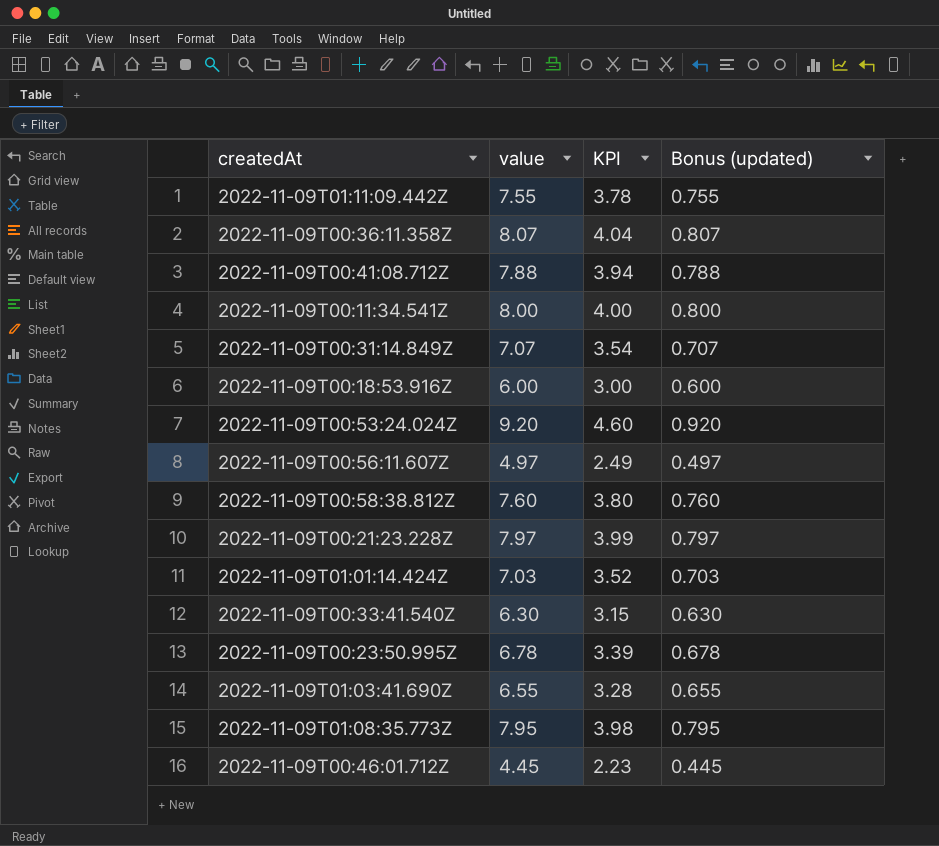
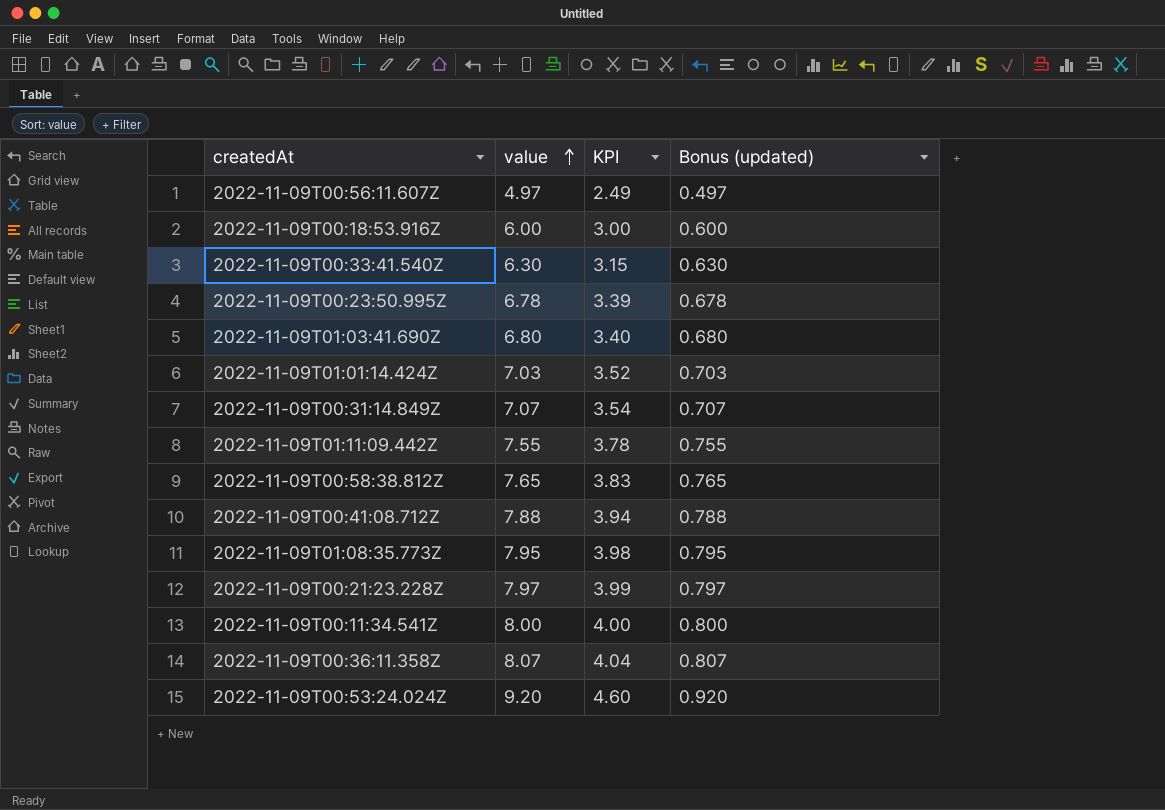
row order: none -> value ascending
row 2022-11-09T00:46:01.712Z: 4.45 | 2.23 | 0.445 -> none
2022-11-09T01:03:41.690Z | value: 6.55 -> 6.80
2022-11-09T01:03:41.690Z | KPI: 3.28 -> 3.40
2022-11-09T01:03:41.690Z | Bonus (updated): 0.655 -> 0.680
2022-11-09T00:58:38.812Z | value: 7.60 -> 7.65
2022-11-09T00:58:38.812Z | KPI: 3.80 -> 3.83
2022-11-09T00:58:38.812Z | Bonus (updated): 0.760 -> 0.765

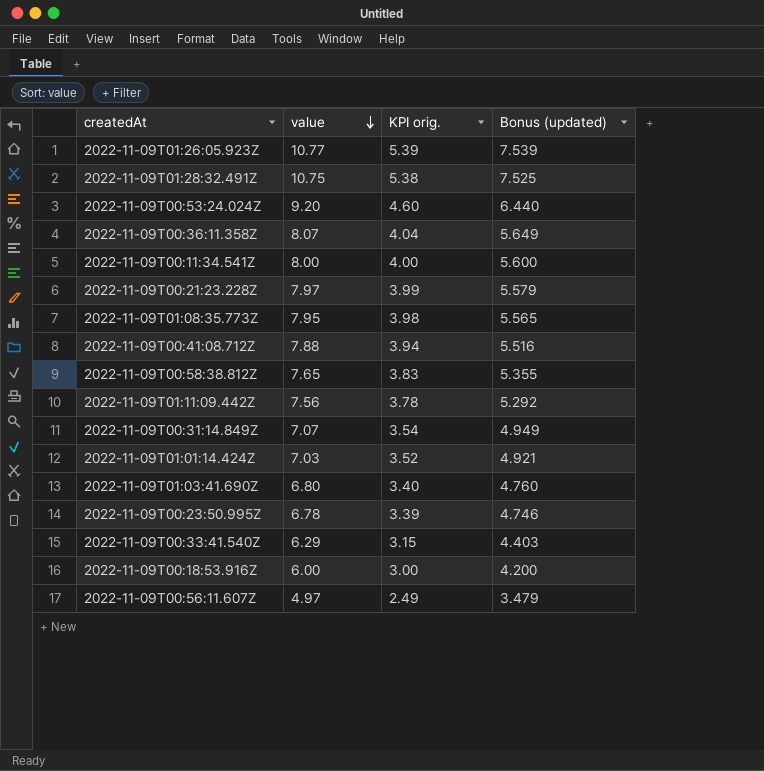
row order: value ascending -> value descending
column name: KPI -> KPI orig.
column Bonus (updated) | formula: [value] * 0.1 -> [value] * 0.7
row 2022-11-09T01:26:05.923Z: none -> 10.77 | 5.39 | 7.539
row 2022-11-09T01:28:32.491Z: none -> 10.75 | 5.38 | 7.525
2022-11-09T01:11:09.442Z | value: 7.55 -> 7.56
2022-11-09T00:33:41.540Z | value: 6.30 -> 6.29

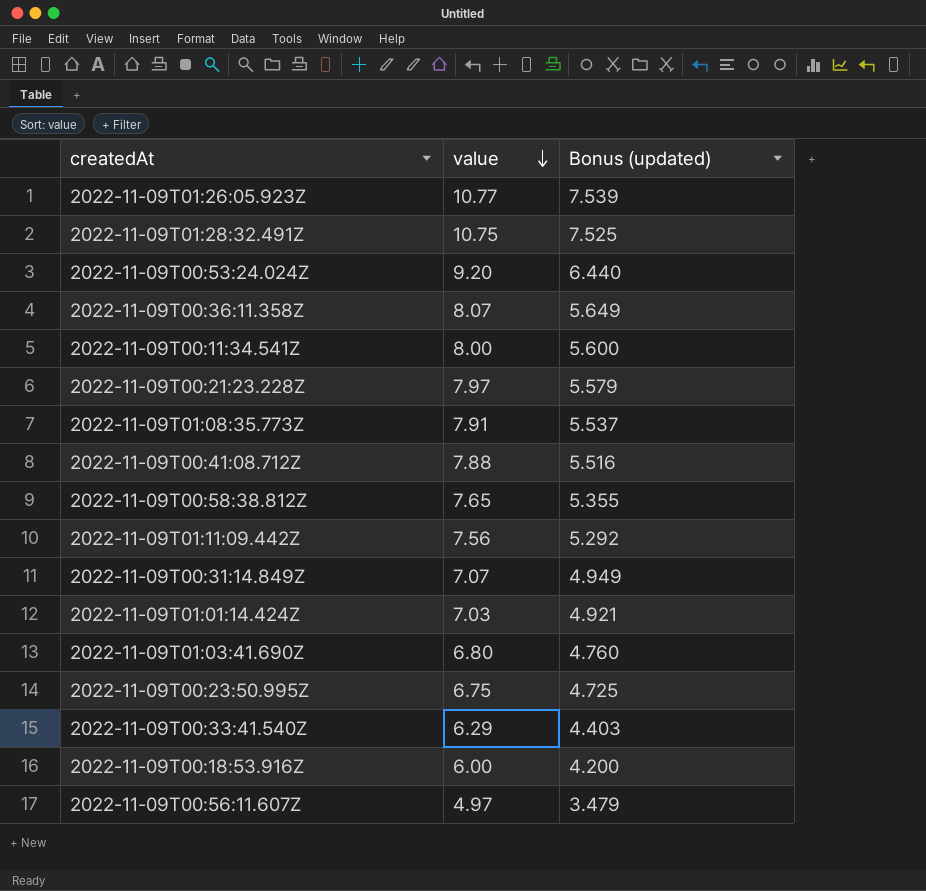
column KPI orig. | formula: [value] * 0.5 -> none
2022-11-09T01:08:35.773Z | value: 7.95 -> 7.91
2022-11-09T01:08:35.773Z | Bonus (updated): 5.565 -> 5.537
2022-11-09T00:23:50.995Z | value: 6.78 -> 6.75
2022-11-09T00:23:50.995Z | Bonus (updated): 4.746 -> 4.725

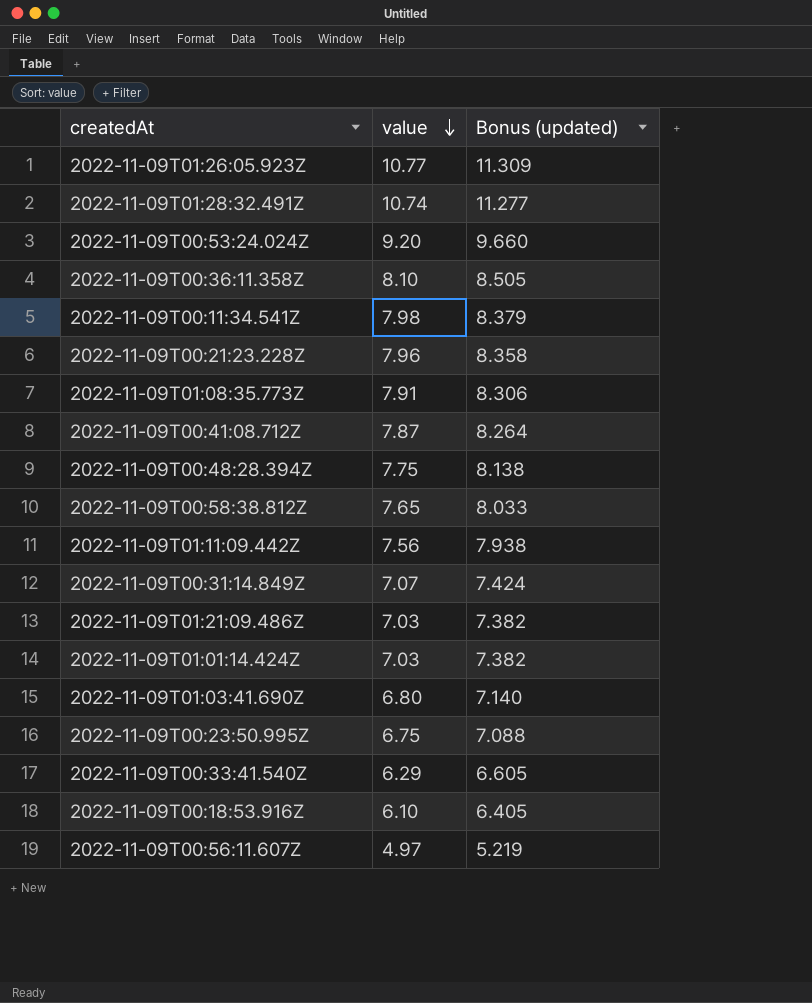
column Bonus (updated) | formula: [value] * 0.7 -> [value] * 1.05
2022-11-09T01:28:32.491Z | value: 10.75 -> 10.74
2022-11-09T00:36:11.358Z | value: 8.07 -> 8.10
2022-11-09T00:11:34.541Z | value: 8.00 -> 7.98
2022-11-09T00:21:23.228Z | value: 7.97 -> 7.96
2022-11-09T00:41:08.712Z | value: 7.88 -> 7.87
row 2022-11-09T00:48:28.394Z: none -> 7.75 | 8.138
row 2022-11-09T01:21:09.486Z: none -> 7.03 | 7.382
2022-11-09T00:18:53.916Z | value: 6.00 -> 6.10

